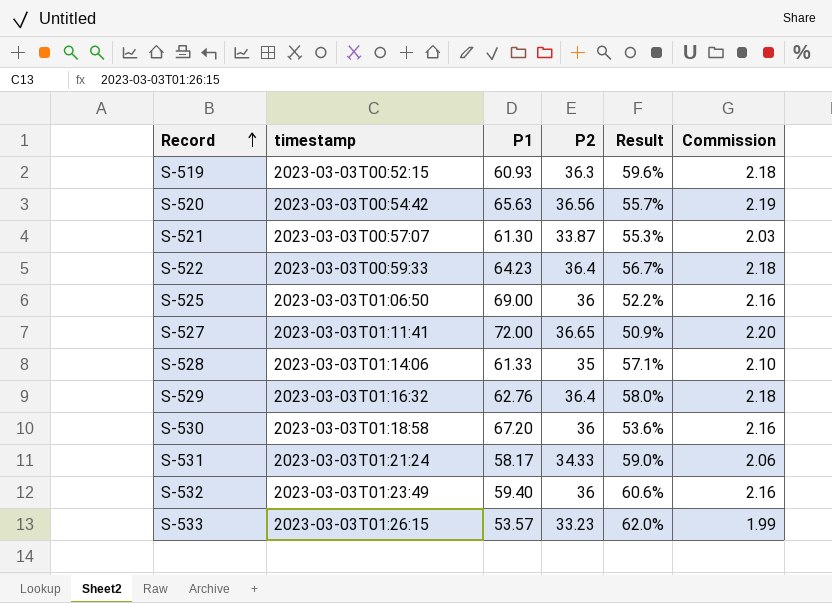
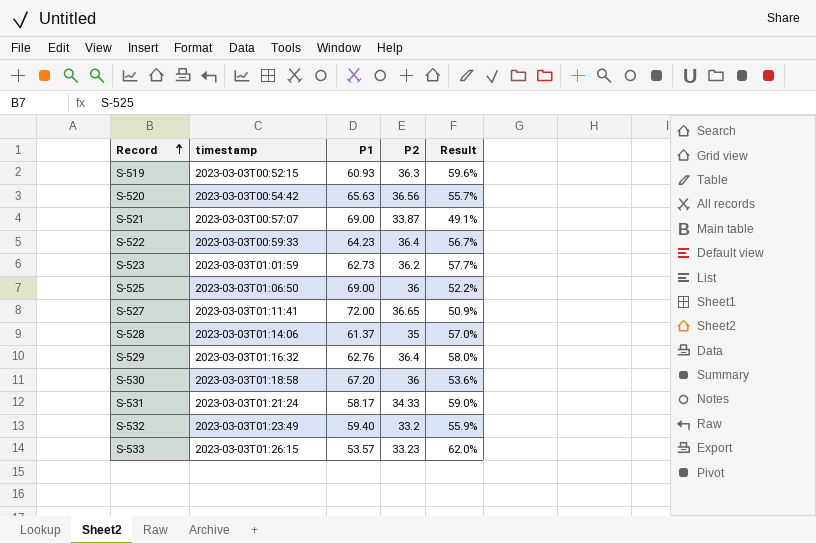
column Commission | formula: [P2] * 0.06 -> none
S-521 | P1: 61.30 -> 69.00
S-521 | Result: 55.3% -> 49.1%
row S-523: none -> 2023-03-03T01:01:59 | 62.73 | 36.2 | 57.7%
S-528 | P1: 61.33 -> 61.37
S-528 | Result: 57.1% -> 57.0%
S-532 | P2: 36 -> 33.2
S-532 | Result: 60.6% -> 55.9%

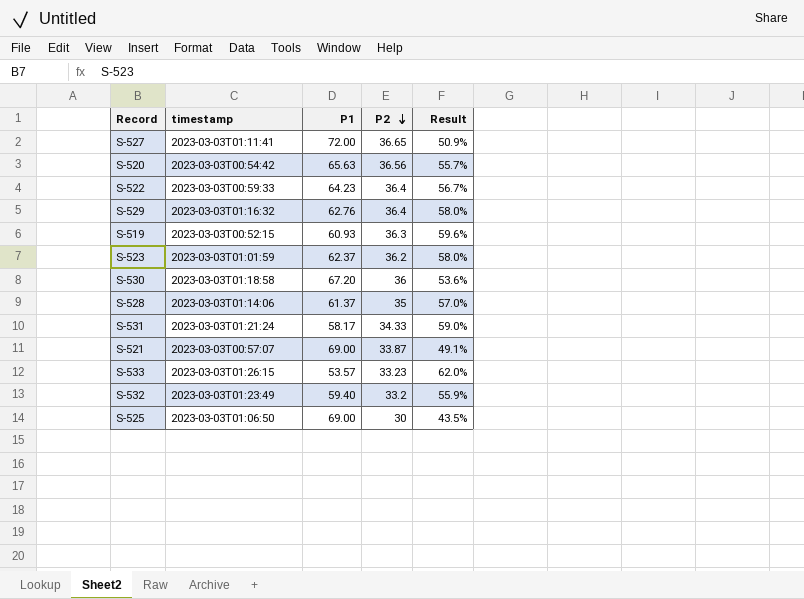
row order: Record ascending -> P2 descending
S-523 | P1: 62.73 -> 62.37
S-523 | Result: 57.7% -> 58.0%
S-525 | P2: 36 -> 30
S-525 | Result: 52.2% -> 43.5%

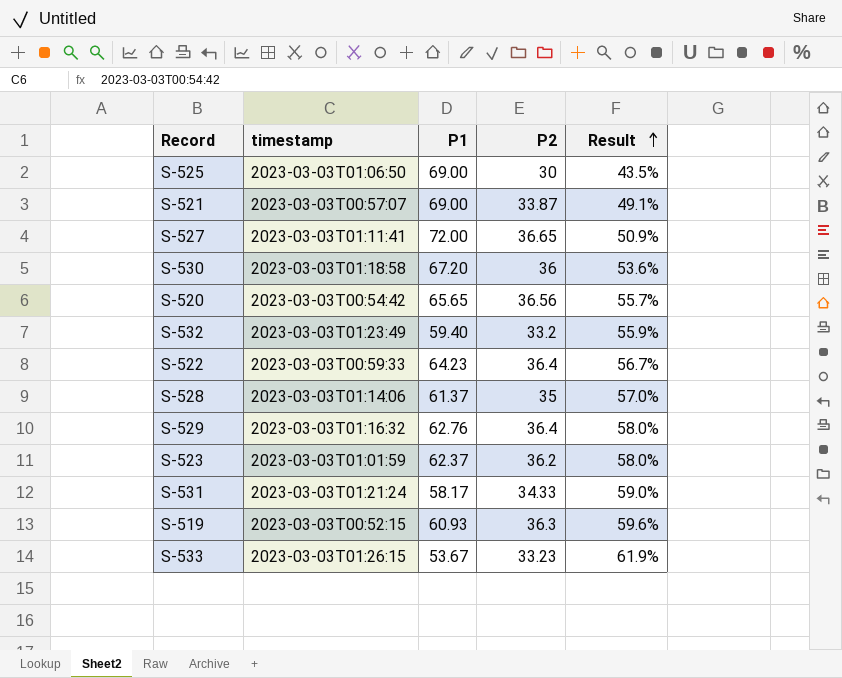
row order: P2 descending -> Result ascending
S-520 | P1: 65.63 -> 65.65
S-533 | P1: 53.57 -> 53.67
S-533 | Result: 62.0% -> 61.9%

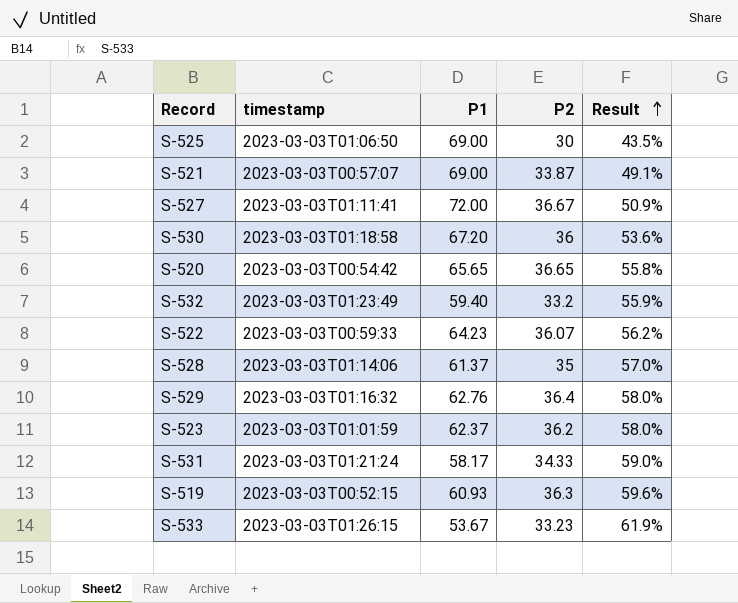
S-527 | P2: 36.65 -> 36.67
S-520 | P2: 36.56 -> 36.65
S-520 | Result: 55.7% -> 55.8%
S-522 | P2: 36.4 -> 36.07
S-522 | Result: 56.7% -> 56.2%

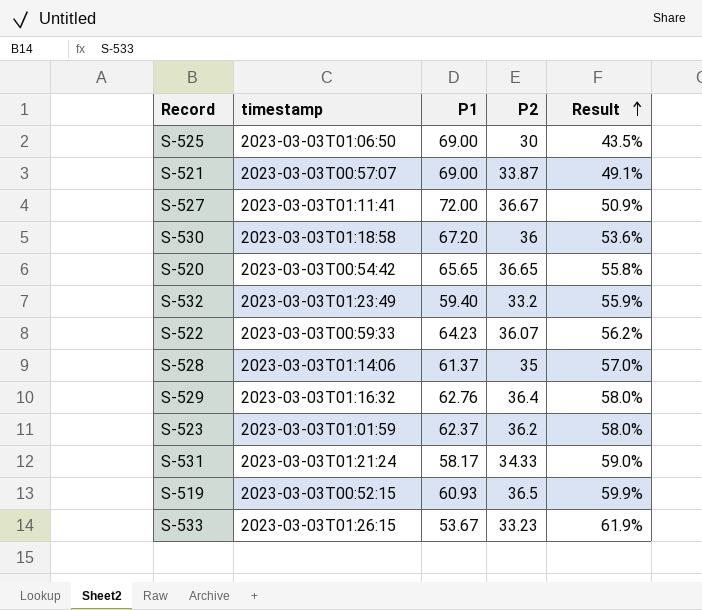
S-519 | P2: 36.3 -> 36.5
S-519 | Result: 59.6% -> 59.9%

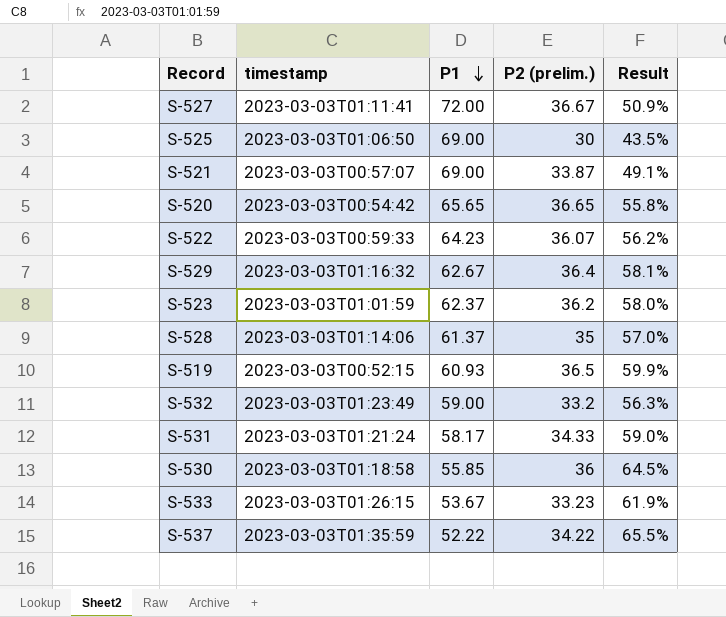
row order: Result ascending -> P1 descending
column name: P2 -> P2 (prelim.)
S-529 | P1: 62.76 -> 62.67
S-529 | Result: 58.0% -> 58.1%
S-532 | P1: 59.40 -> 59.00
S-532 | Result: 55.9% -> 56.3%
S-530 | P1: 67.20 -> 55.85
S-530 | Result: 53.6% -> 64.5%
row S-537: none -> 2023-03-03T01:35:59 | 52.22 | 34.22 | 65.5%

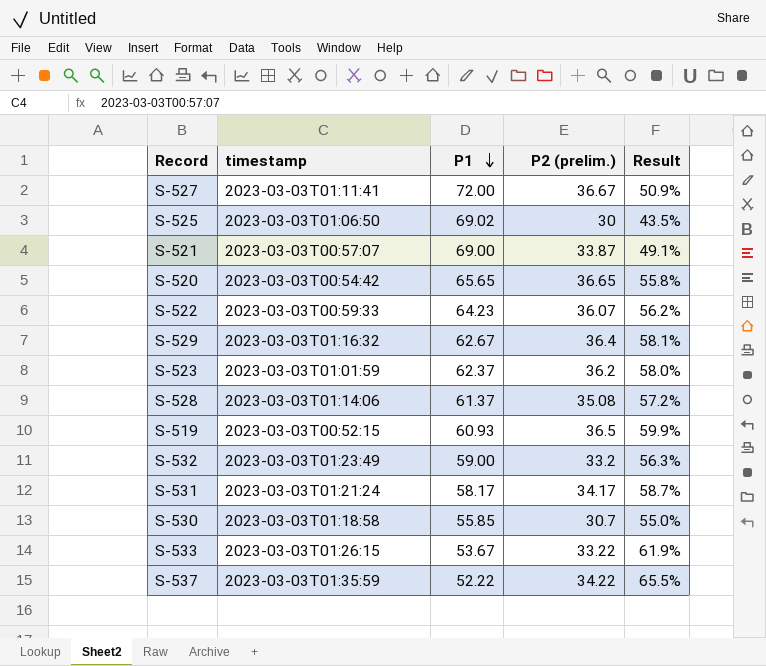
S-525 | P1: 69.00 -> 69.02
S-528 | P2 (prelim.): 35 -> 35.08
S-528 | Result: 57.0% -> 57.2%
S-531 | P2 (prelim.): 34.33 -> 34.17
S-531 | Result: 59.0% -> 58.7%
S-530 | P2 (prelim.): 36 -> 30.7
S-530 | Result: 64.5% -> 55.0%
S-533 | P2 (prelim.): 33.23 -> 33.22

